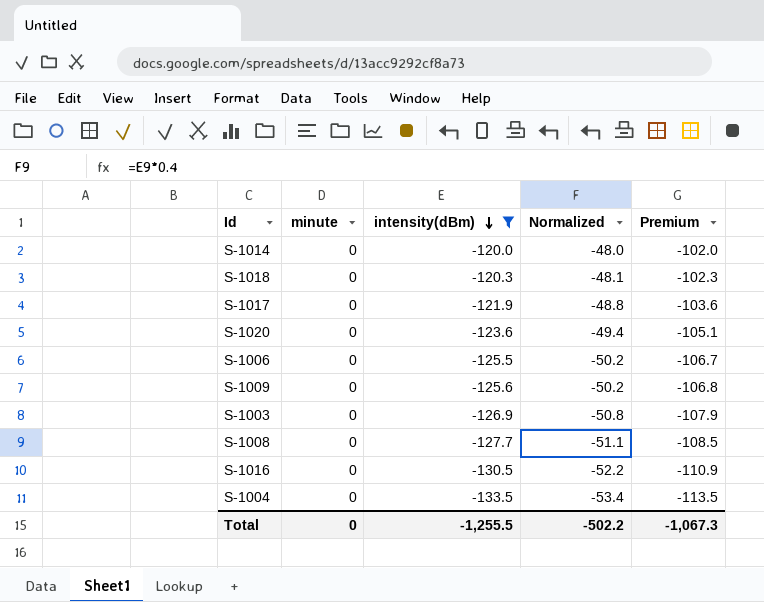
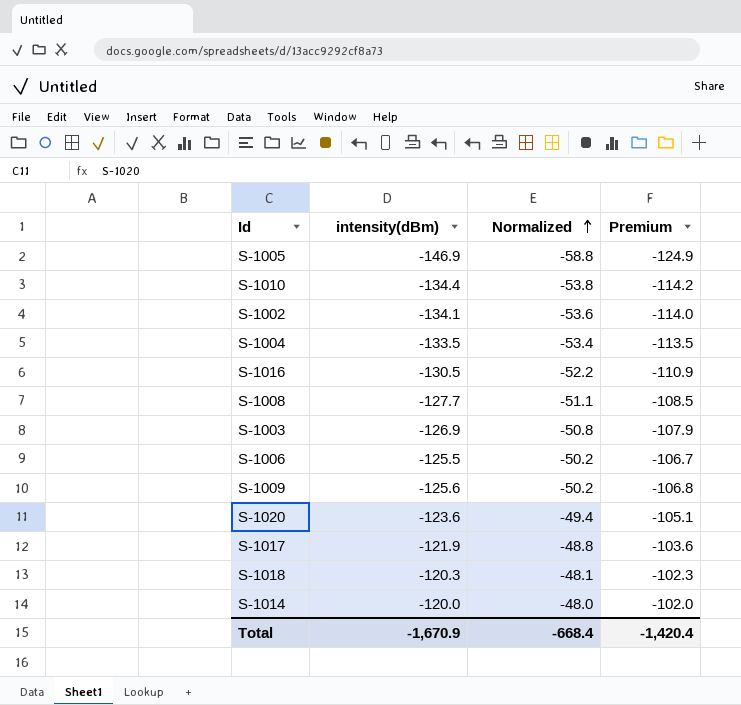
filter: intensity(dBm) >= -133.5 -> none
row order: intensity(dBm) descending -> Normalized ascending
column minute | position: 2 -> none
Total | intensity(dBm): -1,255.5 -> -1,670.9
Total | Normalized: -502.2 -> -668.4
Total | Premium: -1,067.3 -> -1,420.4

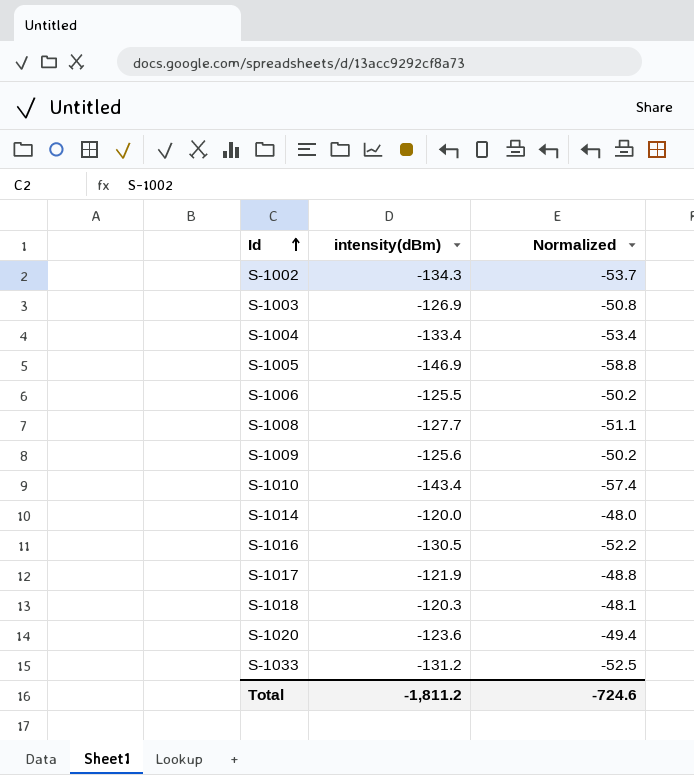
row order: Normalized ascending -> Id ascending
column Premium | formula: [intensity(dBm)] * 0.85 -> none
S-1002 | intensity(dBm): -134.1 -> -134.3
S-1002 | Normalized: -53.6 -> -53.7
S-1004 | intensity(dBm): -133.5 -> -133.4
S-1010 | intensity(dBm): -134.4 -> -143.4
S-1010 | Normalized: -53.8 -> -57.4
row S-1033: none -> -131.2 | -52.5
Total | intensity(dBm): -1,670.9 -> -1,811.2
Total | Normalized: -668.4 -> -724.6

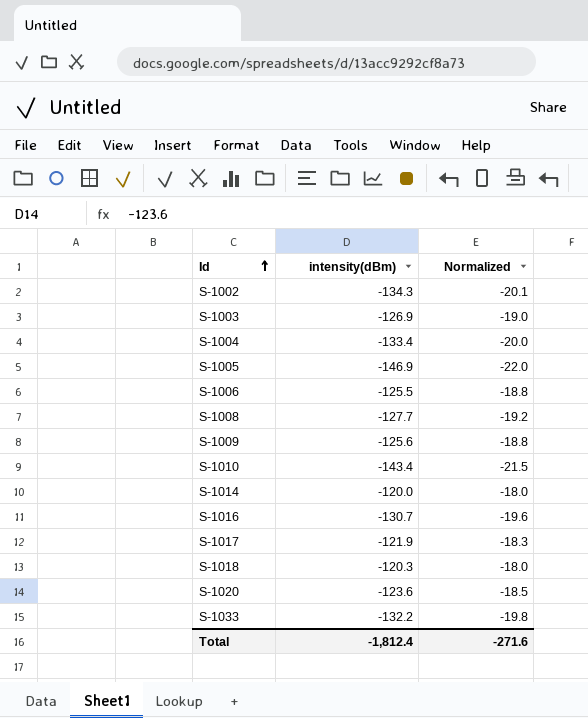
column Normalized | formula: [intensity(dBm)] * 0.4 -> [intensity(dBm)] * 0.15
S-1016 | intensity(dBm): -130.5 -> -130.7
S-1033 | intensity(dBm): -131.2 -> -132.2
Total | intensity(dBm): -1,811.2 -> -1,812.4
Total | Normalized: -724.6 -> -271.6

